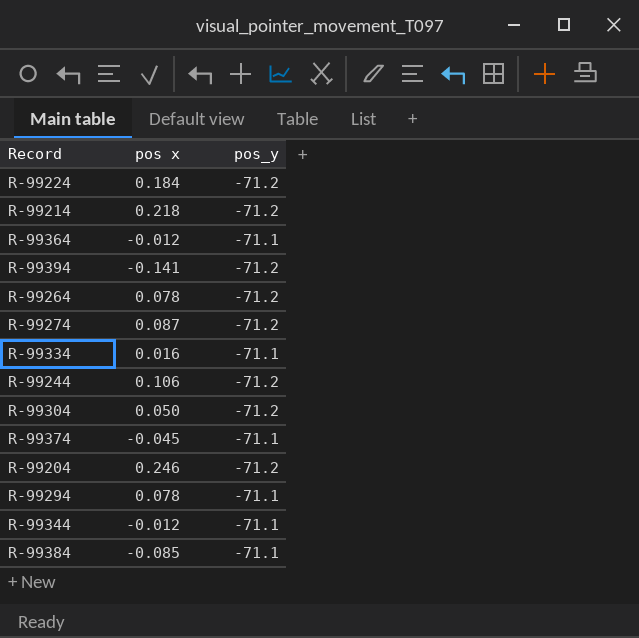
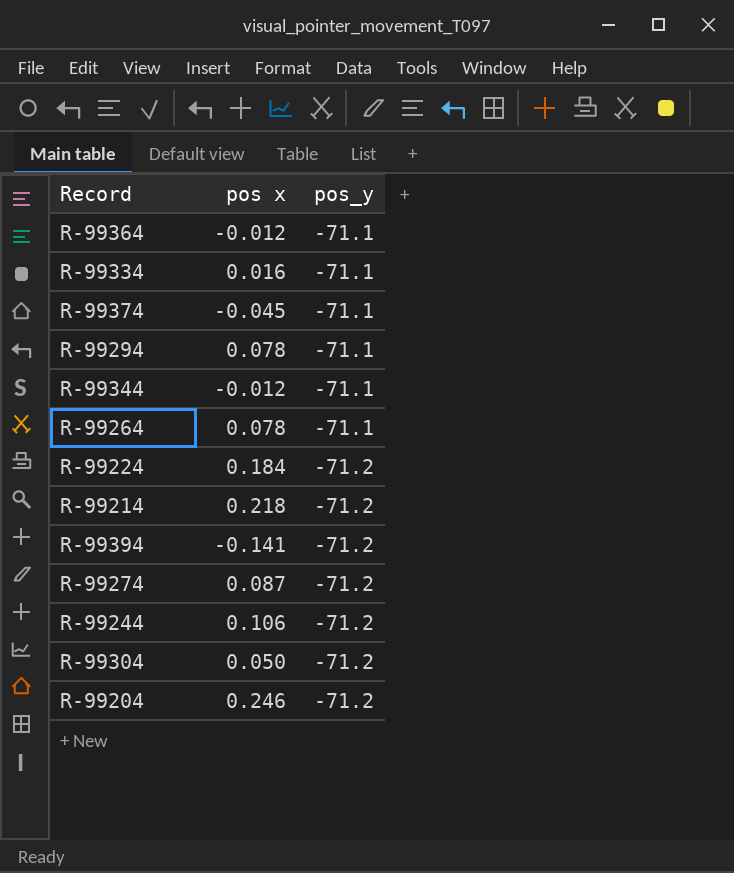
row order: none -> pos_y descending
row R-99384: -0.085 | -71.1 -> none
R-99264 | pos_y: -71.2 -> -71.1

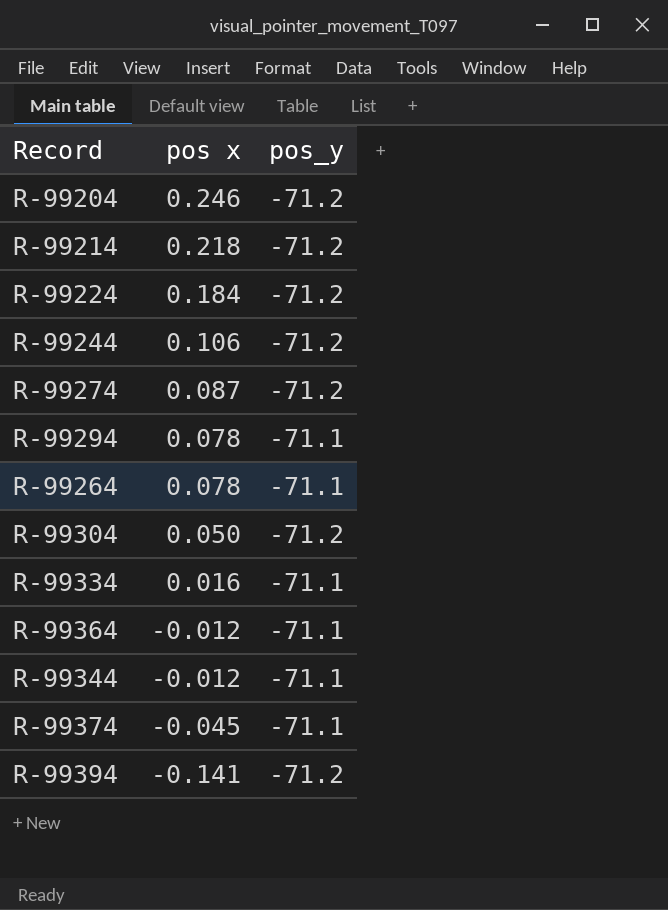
row order: pos_y descending -> pos x descending

